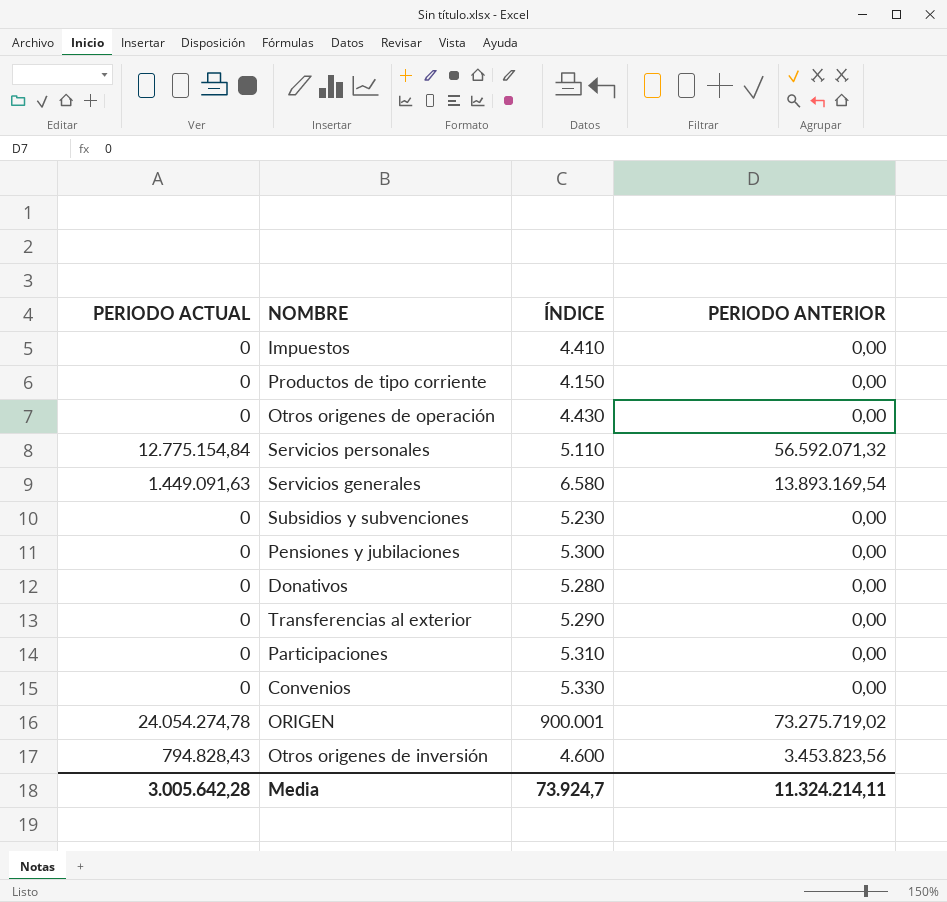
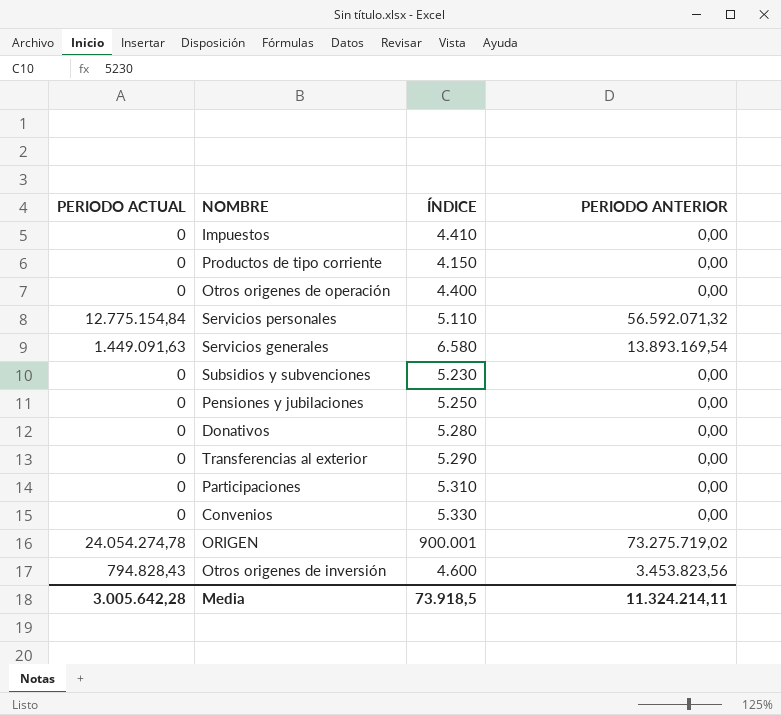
Otros origenes de operación | ÍNDICE: 4.430 -> 4.400
Pensiones y jubilaciones | ÍNDICE: 5.300 -> 5.250
Media | ÍNDICE: 73.924,7 -> 73.918,5

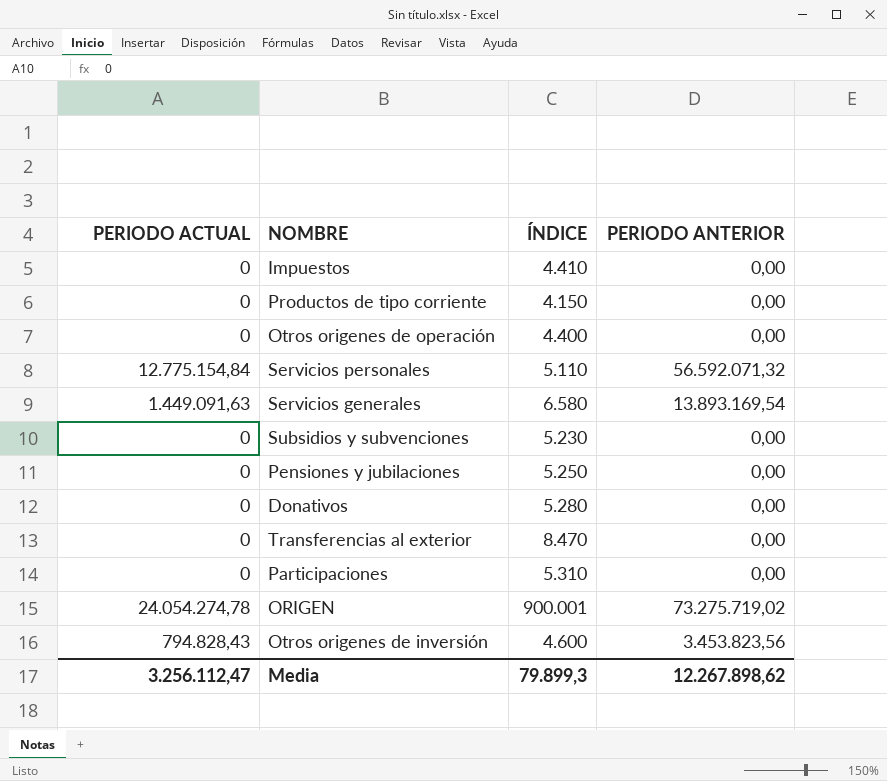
row Convenios: 0 | 5.330 | 0,00 -> none
Transferencias al exterior | ÍNDICE: 5.290 -> 8.470
Media | PERIODO ACTUAL: 3.005.642,28 -> 3.256.112,47
Media | ÍNDICE: 73.918,5 -> 79.899,3
Media | PERIODO ANTERIOR: 11.324.214,11 -> 12.267.898,62

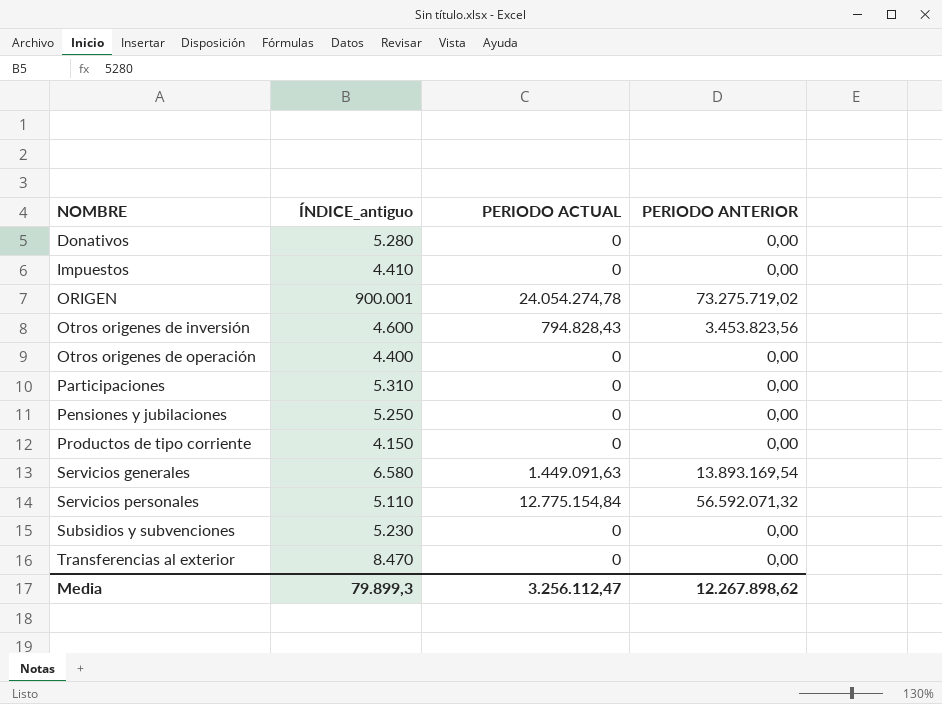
row order: none -> NOMBRE ascending
column name: ÍNDICE -> ÍNDICE_antiguo
column PERIODO ACTUAL | position: 1 -> 3

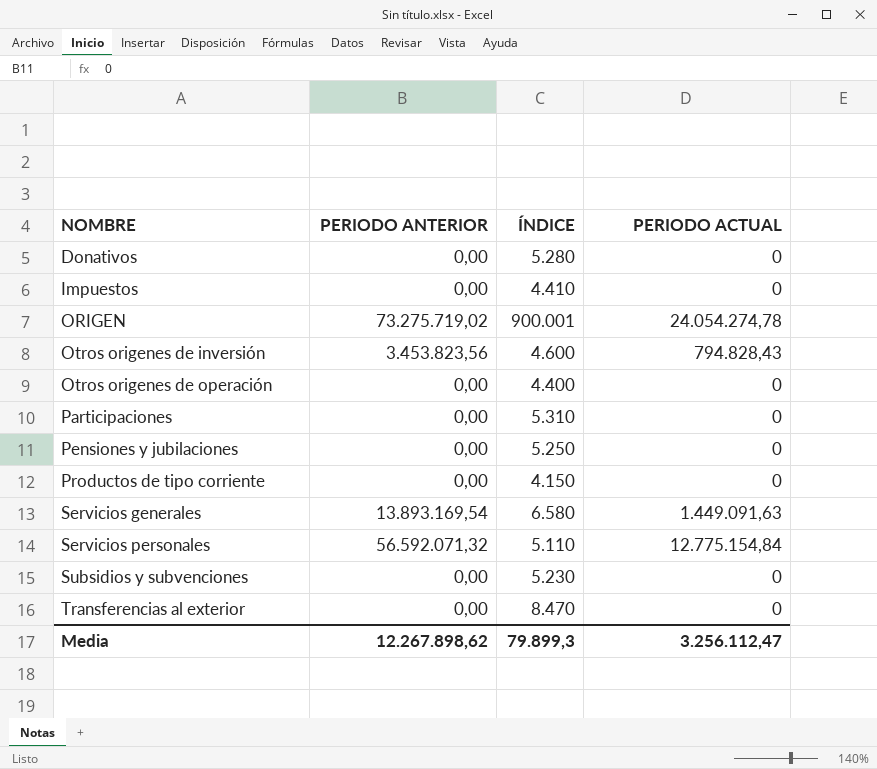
column PERIODO ANTERIOR | position: 4 -> 2
column name: ÍNDICE_antiguo -> ÍNDICE

